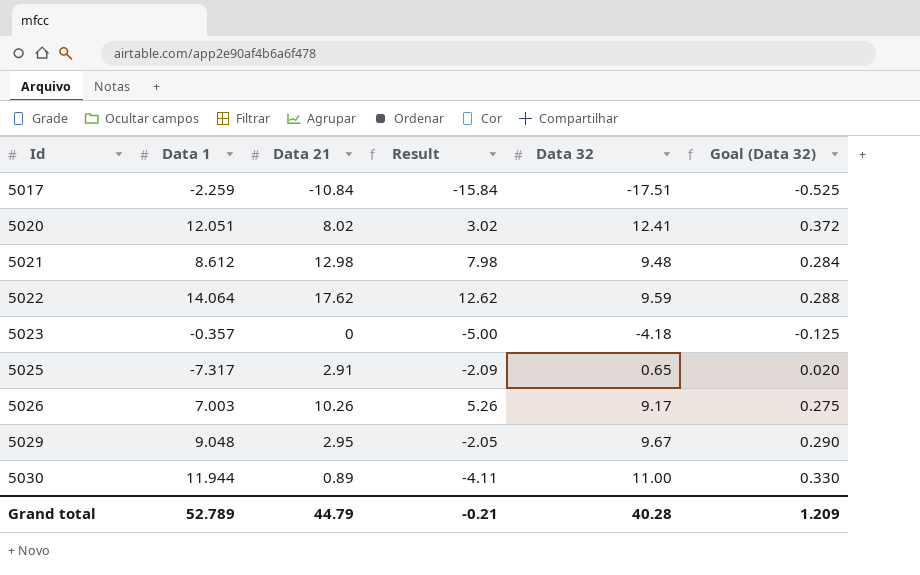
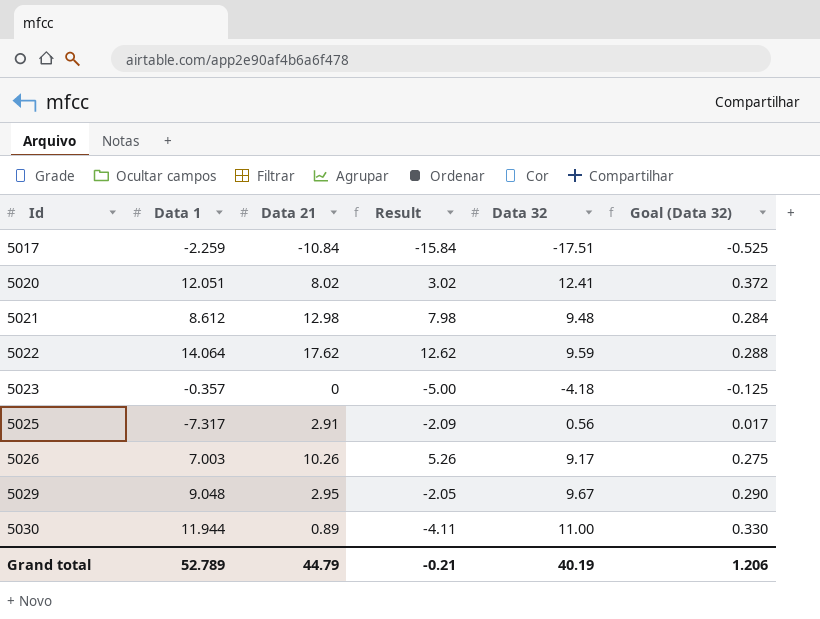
5025 | Data 32: 0.65 -> 0.56
5025 | Goal (Data 32): 0.020 -> 0.017
Grand total | Data 32: 40.28 -> 40.19
Grand total | Goal (Data 32): 1.209 -> 1.206

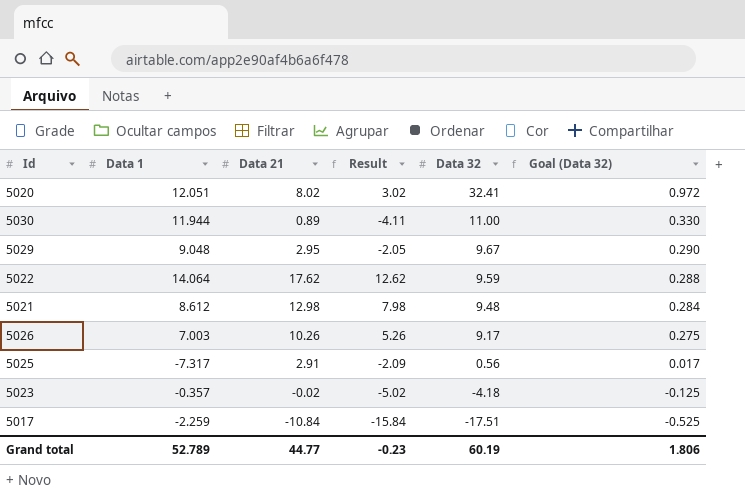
row order: Id ascending -> Data 32 descending
5020 | Data 32: 12.41 -> 32.41
5020 | Goal (Data 32): 0.372 -> 0.972
5023 | Data 21: 0 -> -0.02
5023 | Result: -5.00 -> -5.02
Grand total | Data 21: 44.79 -> 44.77
Grand total | Result: -0.21 -> -0.23
Grand total | Data 32: 40.19 -> 60.19
Grand total | Goal (Data 32): 1.206 -> 1.806

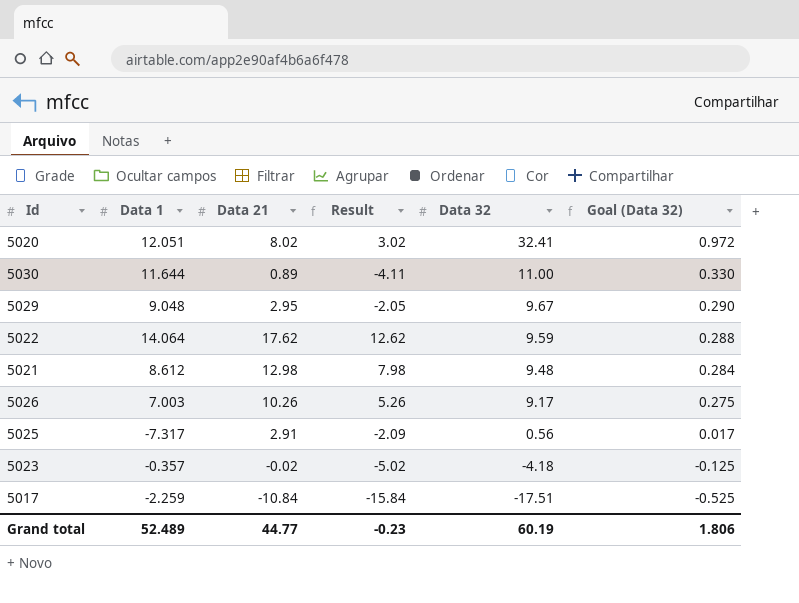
5030 | Data 1: 11.944 -> 11.644
Grand total | Data 1: 52.789 -> 52.489

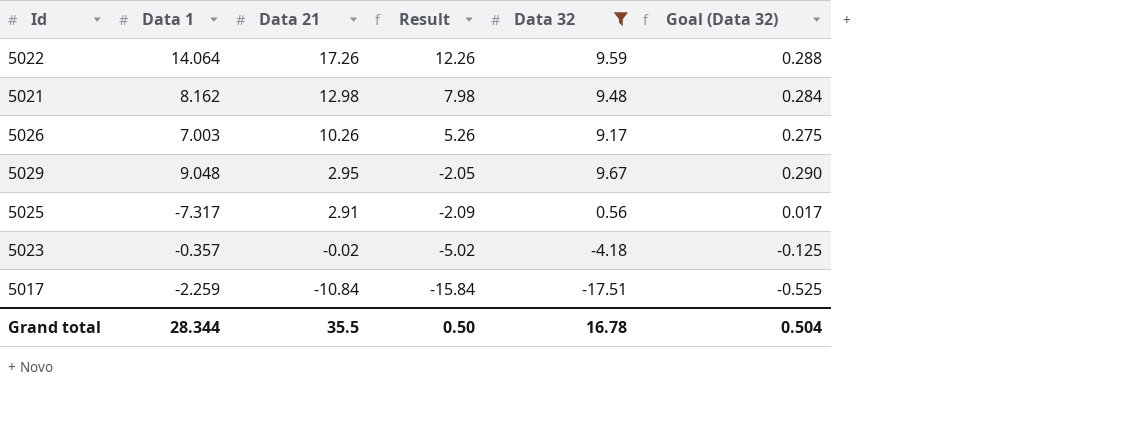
filter: none -> Data 32 <= 9.67
row order: Data 32 descending -> Data 21 descending
5022 | Data 21: 17.62 -> 17.26
5022 | Result: 12.62 -> 12.26
5021 | Data 1: 8.612 -> 8.162
Grand total | Data 1: 52.489 -> 28.344
Grand total | Data 21: 44.77 -> 35.5
Grand total | Result: -0.23 -> 0.50
Grand total | Data 32: 60.19 -> 16.78
Grand total | Goal (Data 32): 1.806 -> 0.504

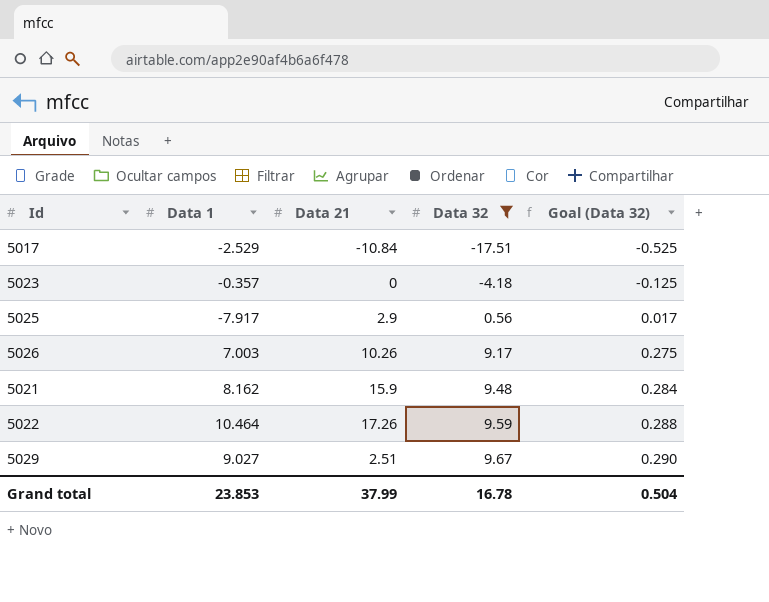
row order: Data 21 descending -> Data 32 ascending
column Result | formula: [Data 21] - 5 -> none
5017 | Data 1: -2.259 -> -2.529
5023 | Data 21: -0.02 -> 0
5025 | Data 1: -7.317 -> -7.917
5025 | Data 21: 2.91 -> 2.9
5021 | Data 21: 12.98 -> 15.9
5022 | Data 1: 14.064 -> 10.464
5029 | Data 1: 9.048 -> 9.027
5029 | Data 21: 2.95 -> 2.51
Grand total | Data 1: 28.344 -> 23.853
Grand total | Data 21: 35.5 -> 37.99

